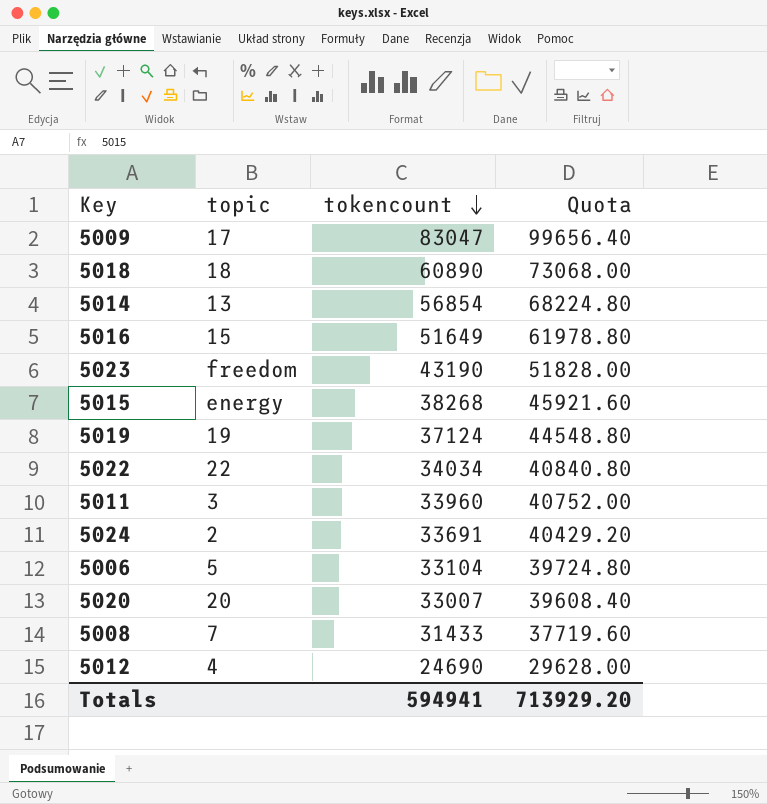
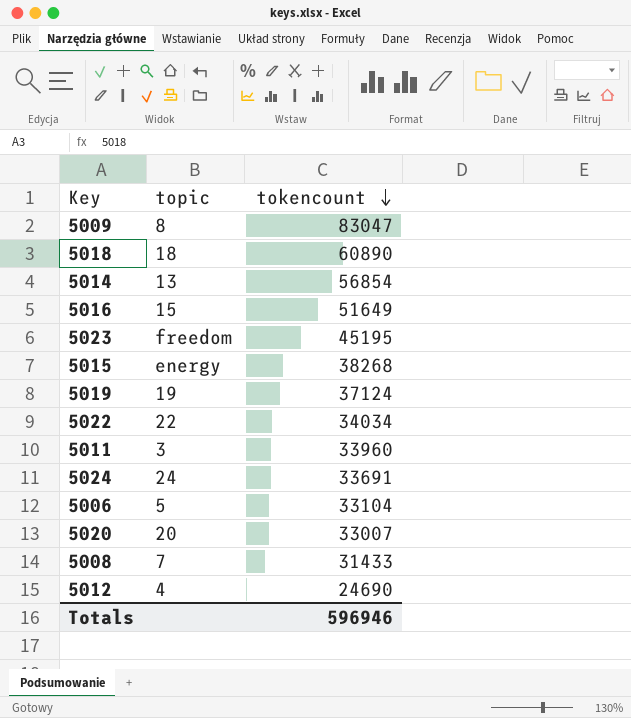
column Quota | formula: [tokencount] * 1.2 -> none
5009 | topic: 17 -> 8
5023 | tokencount: 43190 -> 45195
5024 | topic: 2 -> 24
Totals | tokencount: 594941 -> 596946

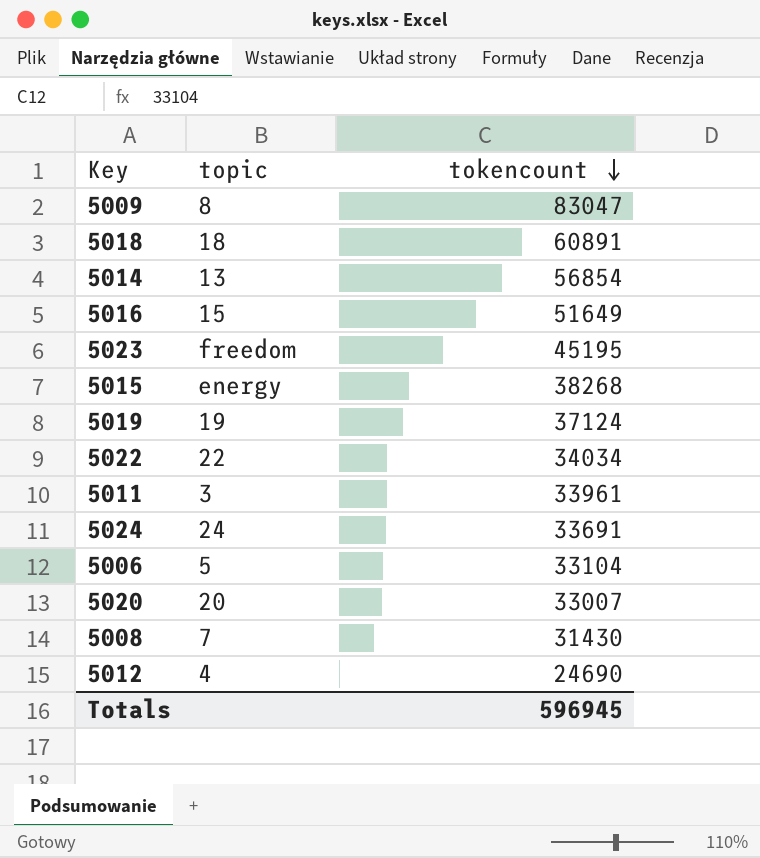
5018 | tokencount: 60890 -> 60891
5011 | tokencount: 33960 -> 33961
5008 | tokencount: 31433 -> 31430
Totals | tokencount: 596946 -> 596945

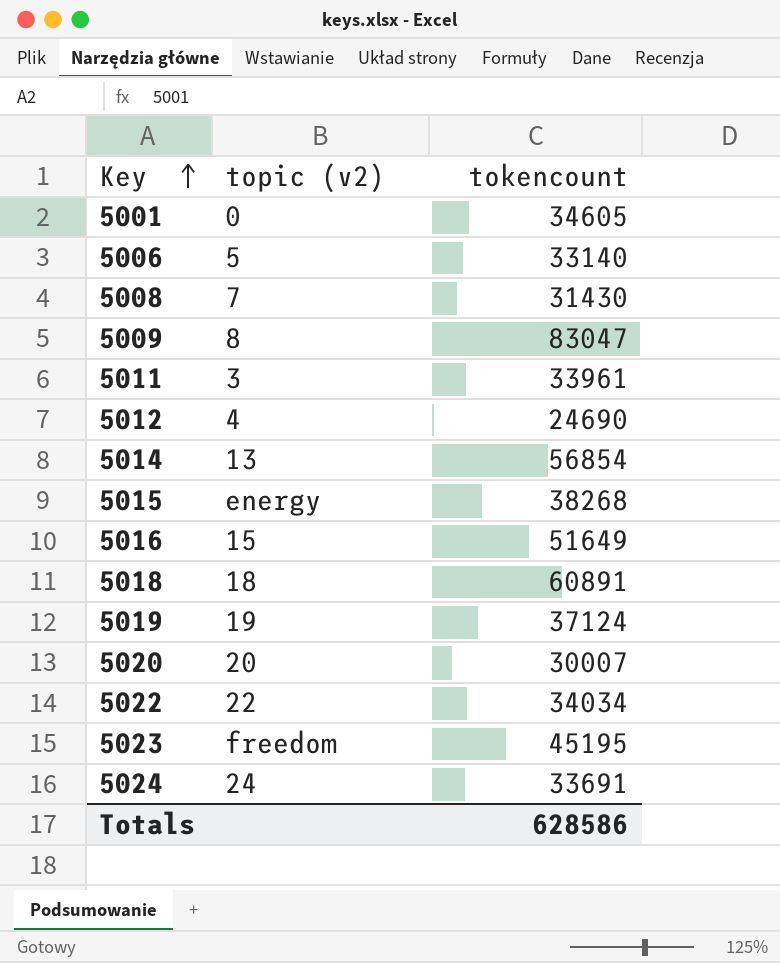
row order: tokencount descending -> Key ascending
column name: topic -> topic (v2)
row 5001: none -> 0 | 34605
5006 | tokencount: 33104 -> 33140
5020 | tokencount: 33007 -> 30007
Totals | tokencount: 596945 -> 628586

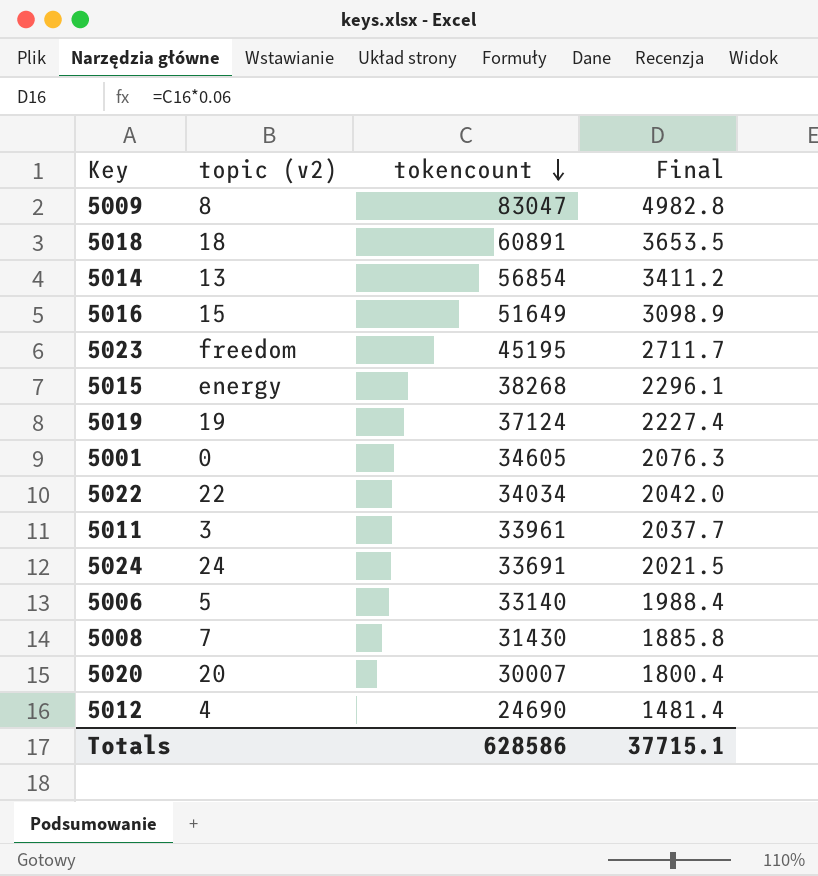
row order: Key ascending -> tokencount descending
column Final | formula: none -> [tokencount] * 0.06

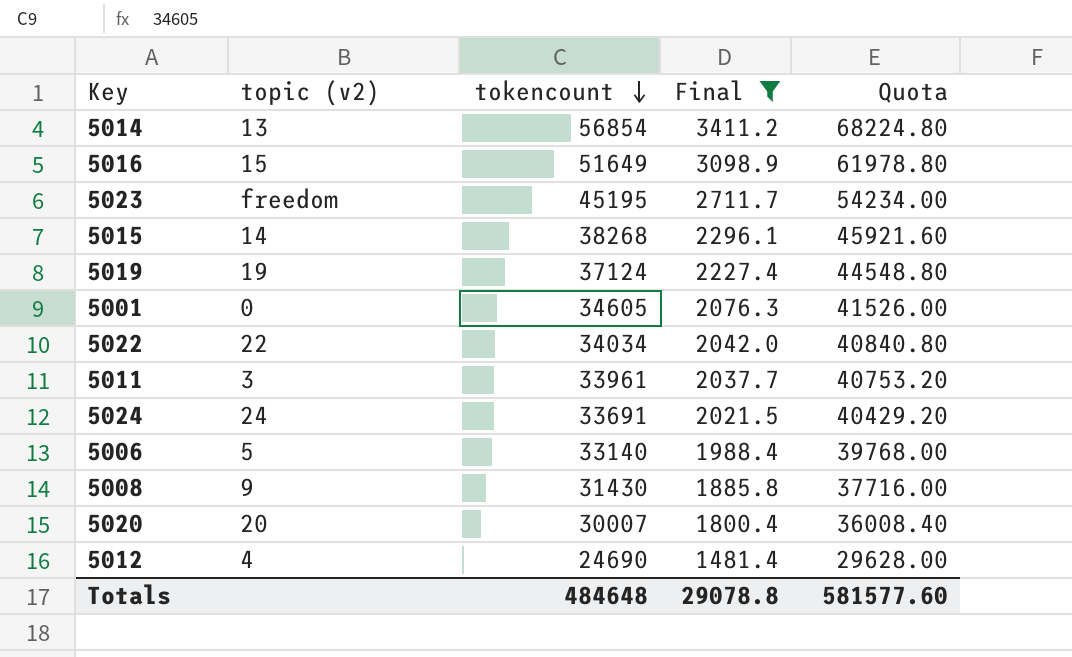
filter: none -> Final <= 3411.2
column Quota | formula: none -> [tokencount] * 1.2
5015 | topic (v2): energy -> 14
5008 | topic (v2): 7 -> 9
Totals | tokencount: 628586 -> 484648
Totals | Final: 37715.1 -> 29078.8

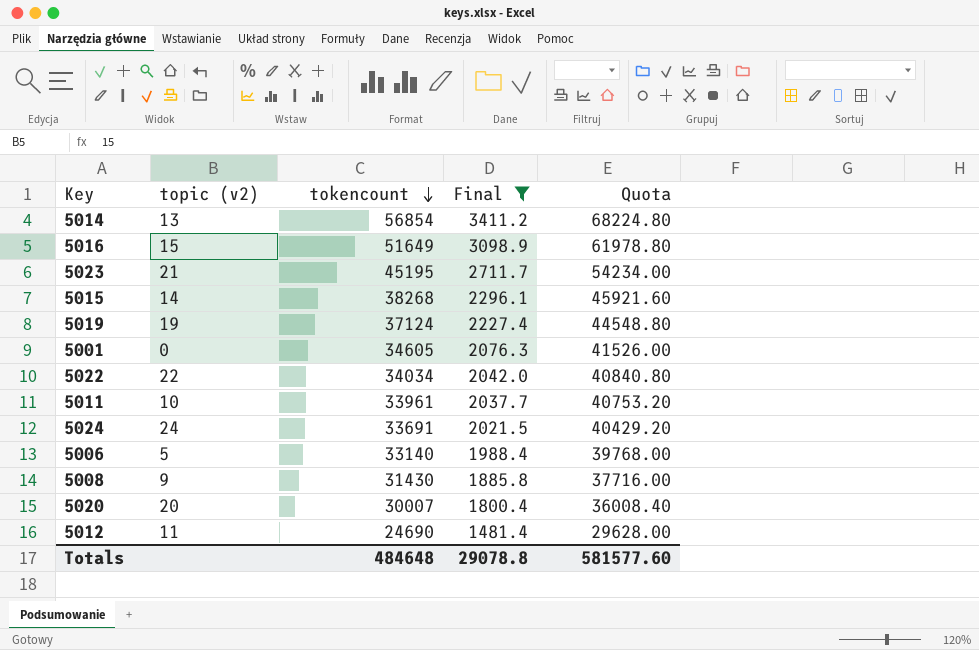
5023 | topic (v2): freedom -> 21
5011 | topic (v2): 3 -> 10
5012 | topic (v2): 4 -> 11

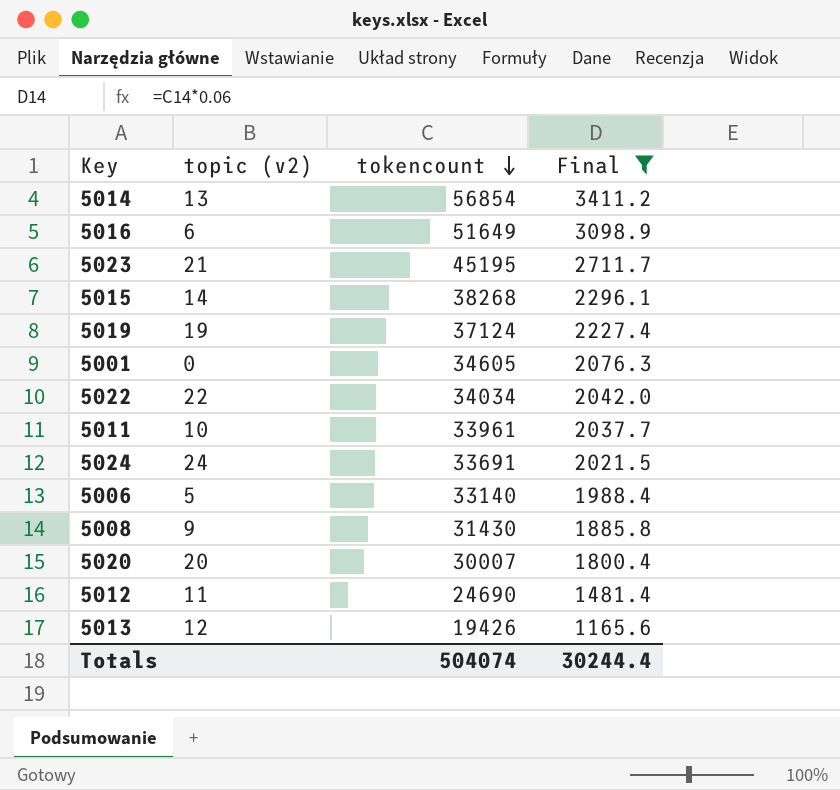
column Quota | formula: [tokencount] * 1.2 -> none
5016 | topic (v2): 15 -> 6
row 5013: none -> 12 | 19426 | 1165.6
Totals | tokencount: 484648 -> 504074
Totals | Final: 29078.8 -> 30244.4

